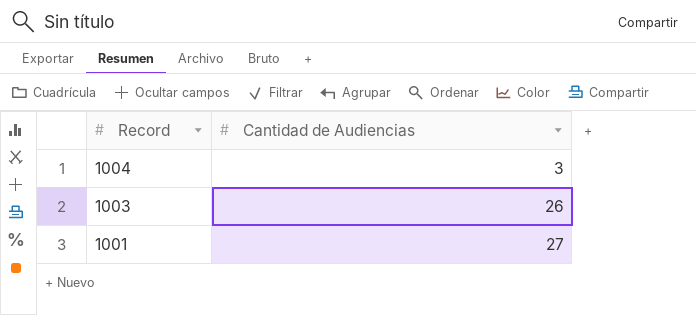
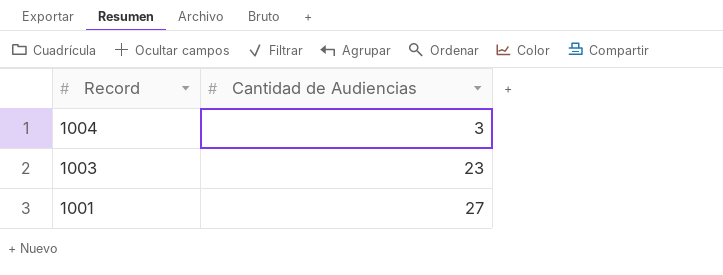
1003 | Cantidad de Audiencias: 26 -> 23

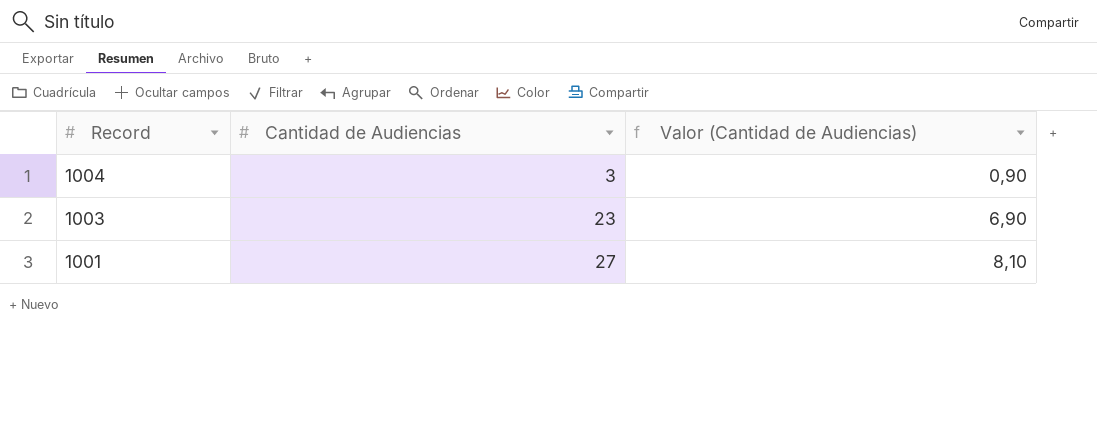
column Valor (Cantidad de Audiencias) | formula: none -> [Cantidad de Audiencias] * 0,3

